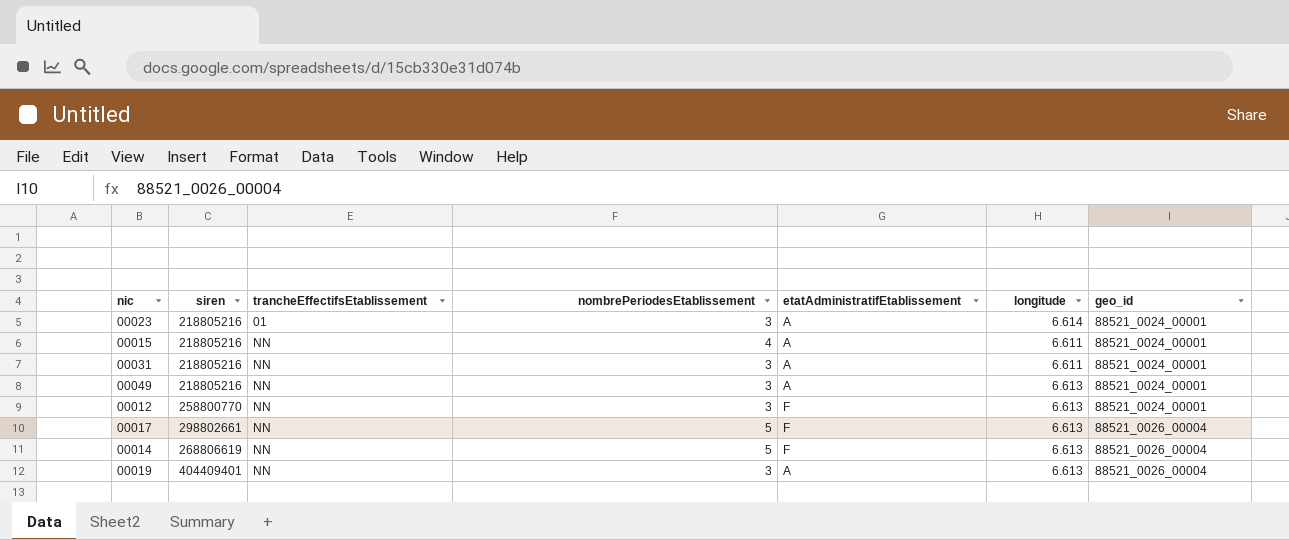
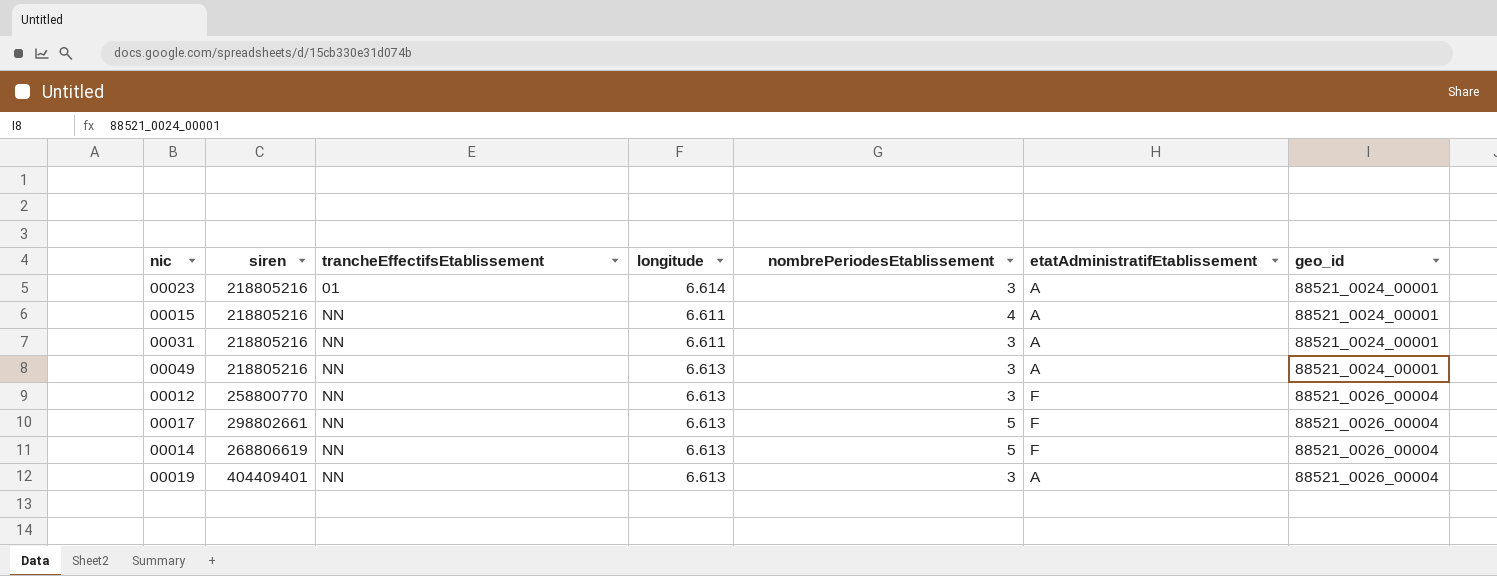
column longitude | position: 6 -> 4
00012 | geo_id: 88521_0024_00001 -> 88521_0026_00004

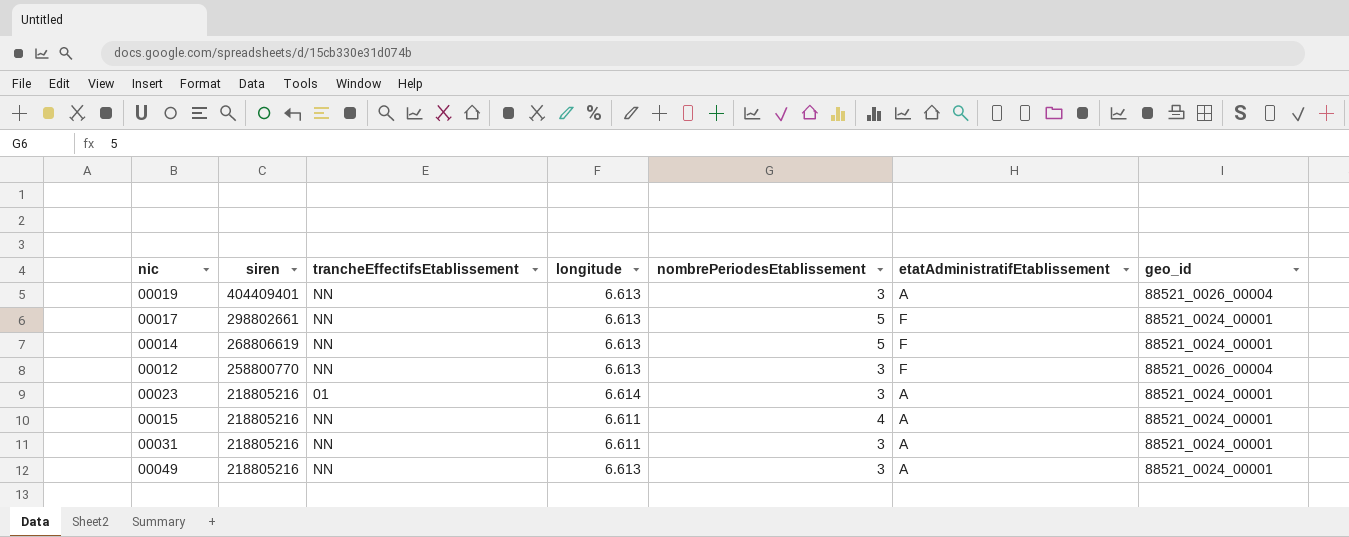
row order: trancheEffectifsEtablissement ascending -> siren descending
00017 | geo_id: 88521_0026_00004 -> 88521_0024_00001
00014 | geo_id: 88521_0026_00004 -> 88521_0024_00001

